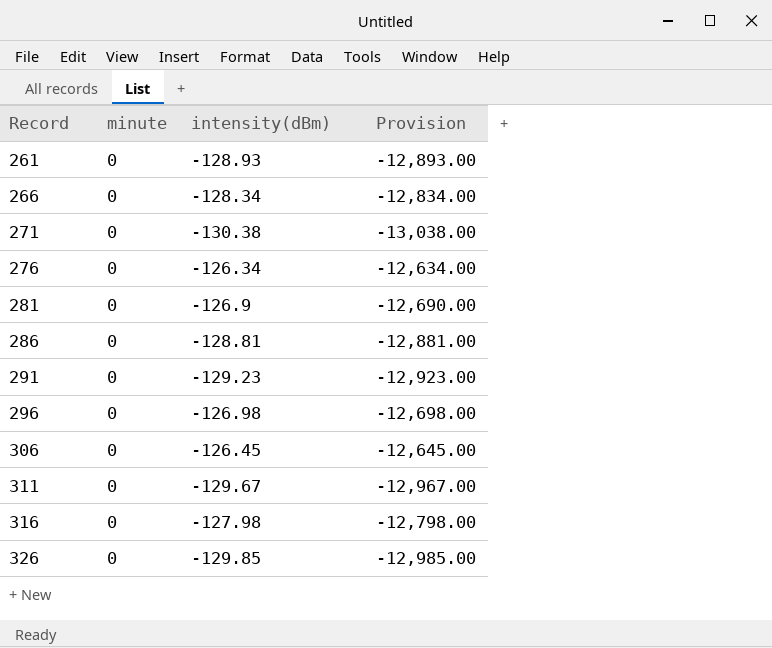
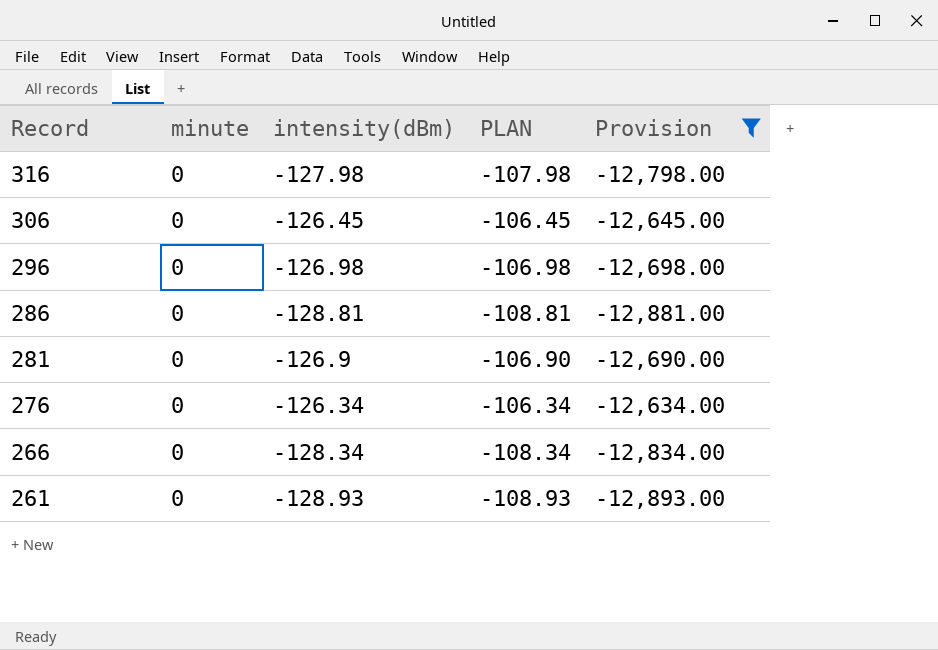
filter: none -> Provision >= -12,893.00
row order: Record ascending -> Record descending
column PLAN | formula: none -> [intensity(dBm)] + 20

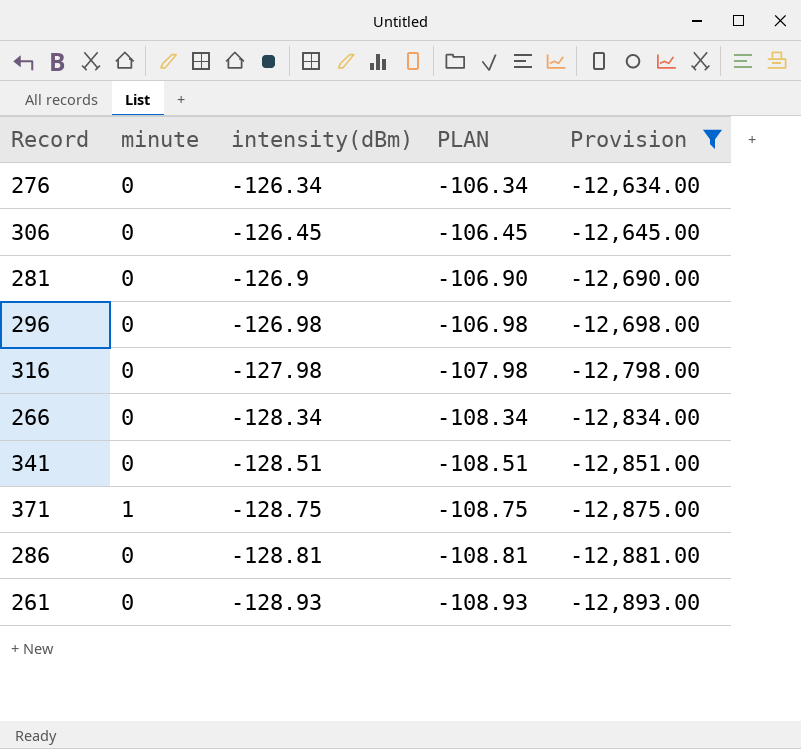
row order: Record descending -> intensity(dBm) descending
row 341: none -> 0 | -128.51 | -108.51 | -12,851.00
row 371: none -> 1 | -128.75 | -108.75 | -12,875.00

